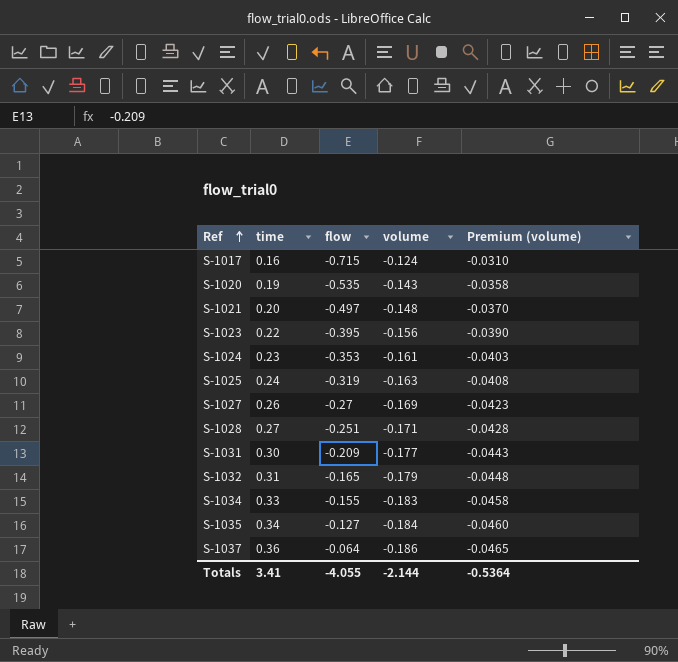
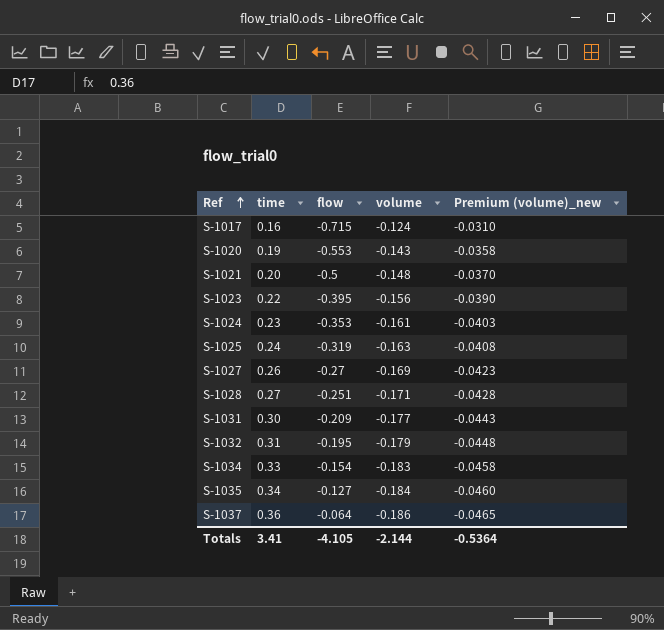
column name: Premium (volume) -> Premium (volume)_new
S-1020 | flow: -0.535 -> -0.553
S-1021 | flow: -0.497 -> -0.5
S-1032 | flow: -0.165 -> -0.195
S-1034 | flow: -0.155 -> -0.154
Totals | flow: -4.055 -> -4.105

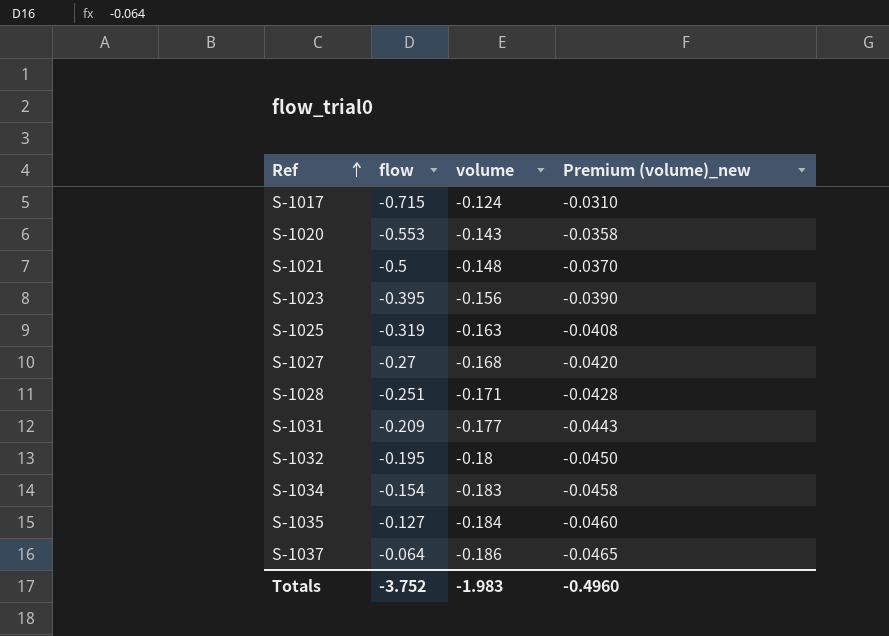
column time | position: 2 -> none
row S-1024: 0.23 | -0.353 | -0.161 | -0.0403 -> none
S-1027 | volume: -0.169 -> -0.168
S-1027 | Premium (volume)_new: -0.0423 -> -0.0420
S-1032 | volume: -0.179 -> -0.18
S-1032 | Premium (volume)_new: -0.0448 -> -0.0450
Totals | flow: -4.105 -> -3.752
Totals | volume: -2.144 -> -1.983
Totals | Premium (volume)_new: -0.5364 -> -0.4960

